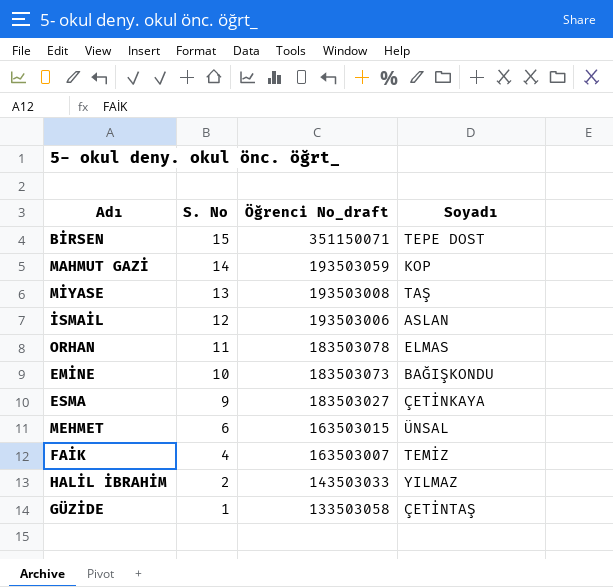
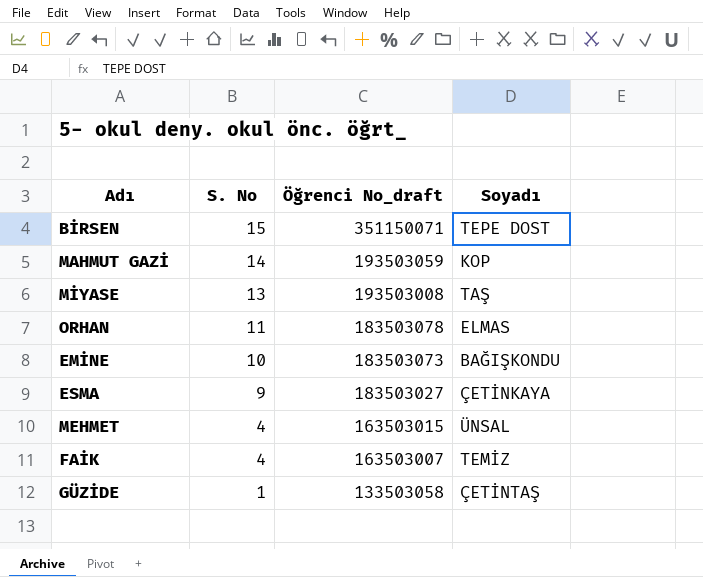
row İSMAİL: 12 | 193503006 | ASLAN -> none
row HALİL İBRAHİM: 2 | 143503033 | YILMAZ -> none
MEHMET | S. No: 6 -> 4

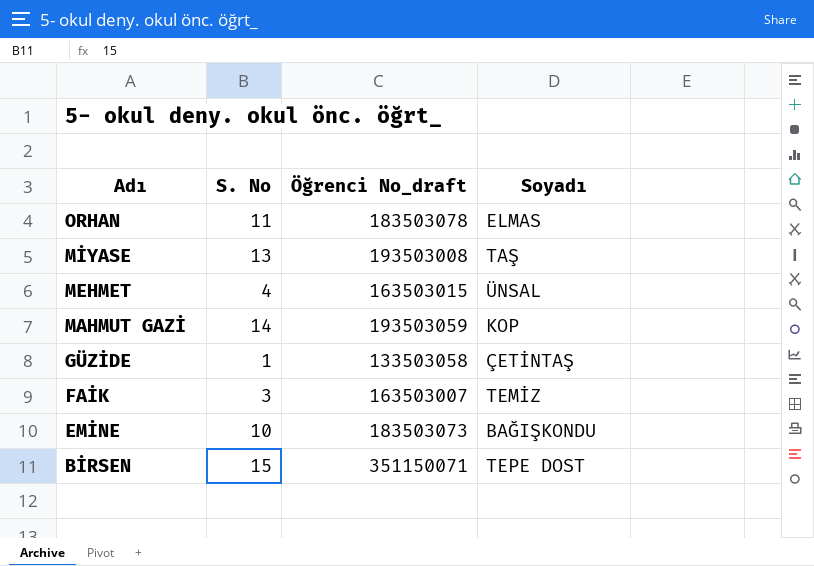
row order: S. No descending -> Adı descending
row ESMA: 9 | 183503027 | ÇETİNKAYA -> none
FAİK | S. No: 4 -> 3

